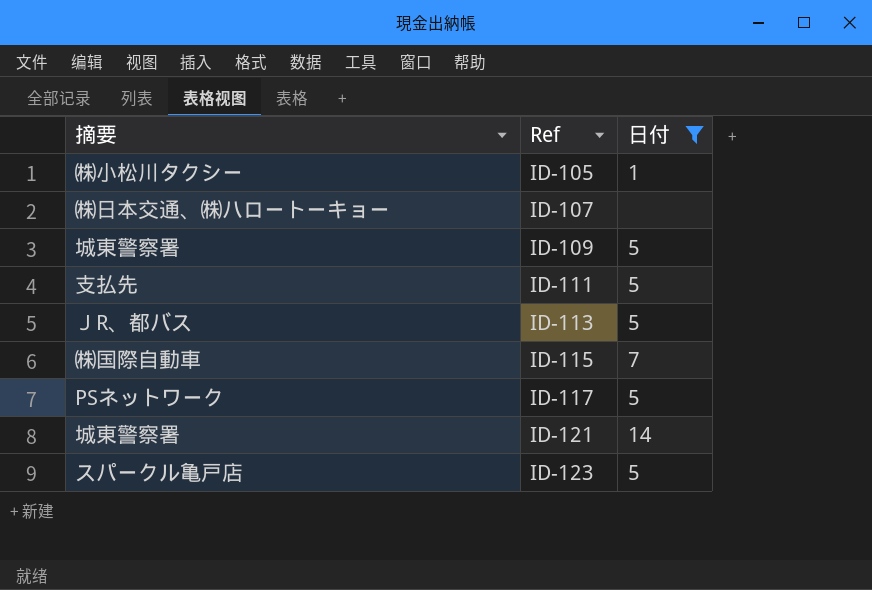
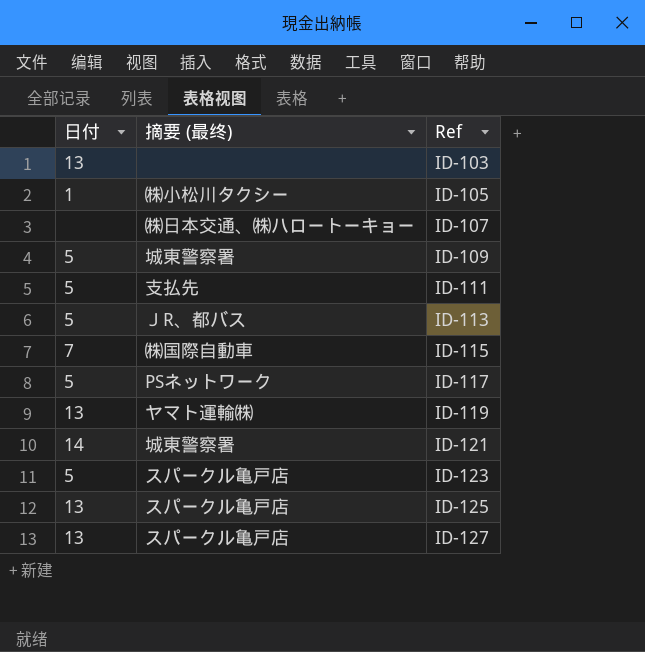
filter: 日付 != 13 -> none
column 日付 | position: 3 -> 1
column name: 摘要 -> 摘要 (最终)

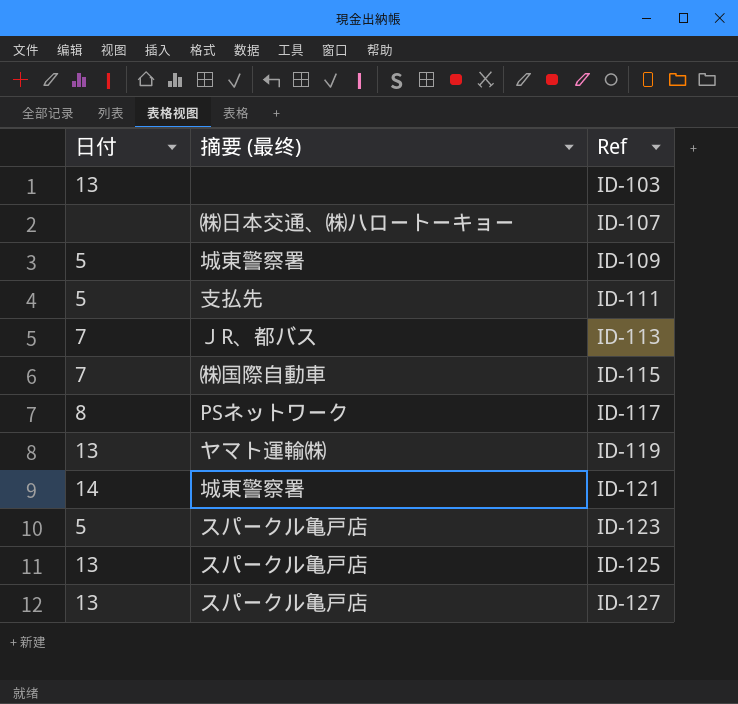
row ID-105: 1 | ㈱小松川タクシー -> none
ID-113 | 日付: 5 -> 7
ID-117 | 日付: 5 -> 8

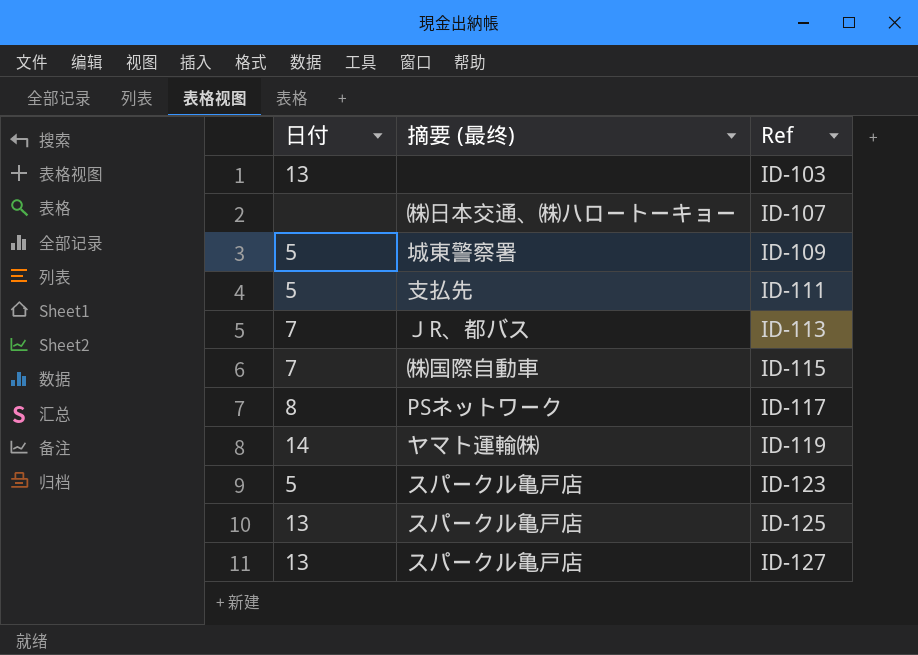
row ID-121: 14 | 城東警察署 -> none
ID-119 | 日付: 13 -> 14

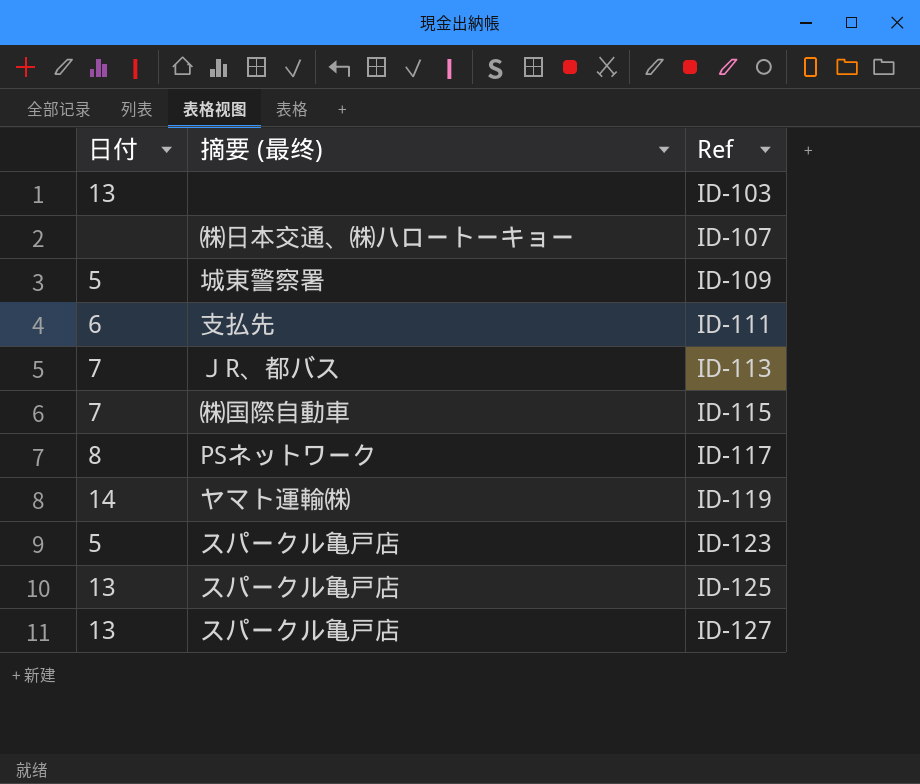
ID-111 | 日付: 5 -> 6

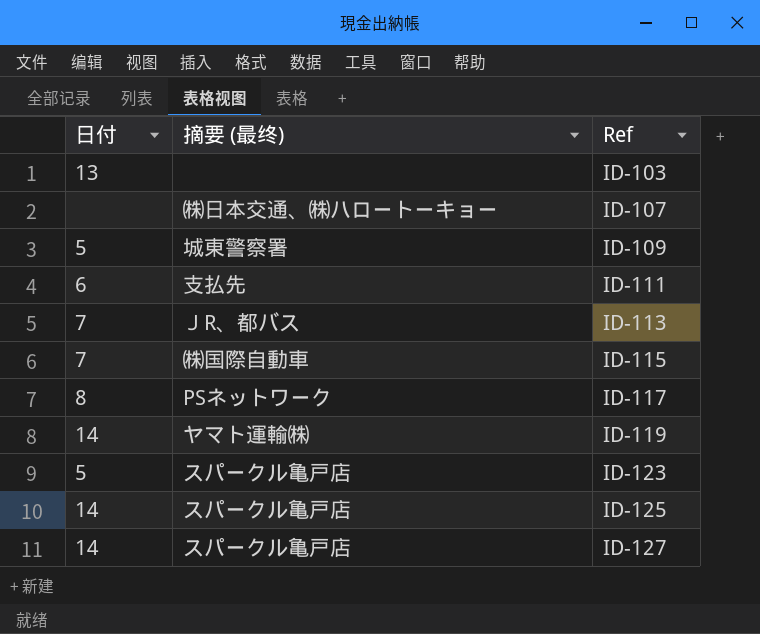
ID-125 | 日付: 13 -> 14
ID-127 | 日付: 13 -> 14

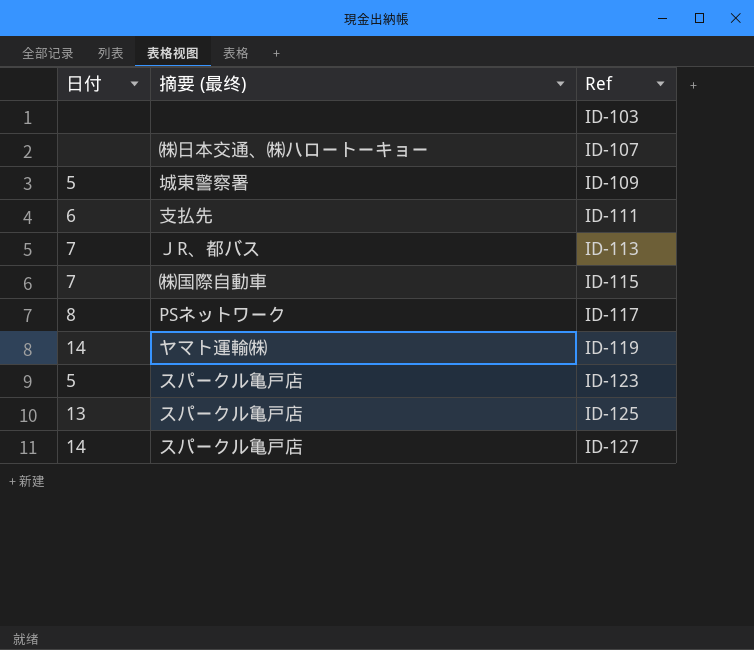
ID-103 | 日付: 13 -> none
ID-125 | 日付: 14 -> 13

